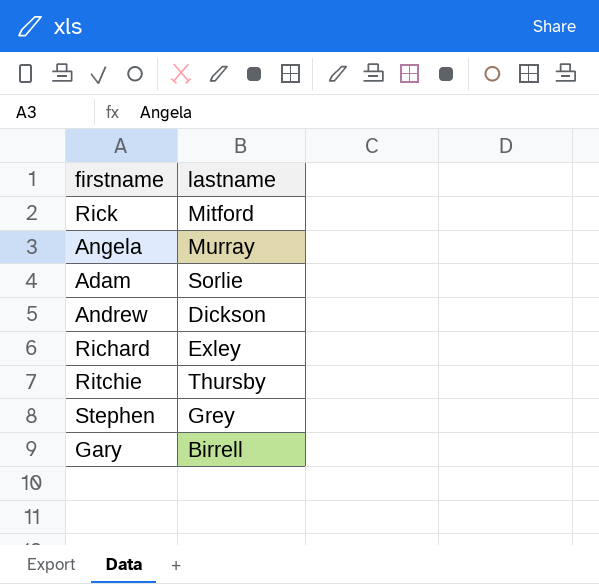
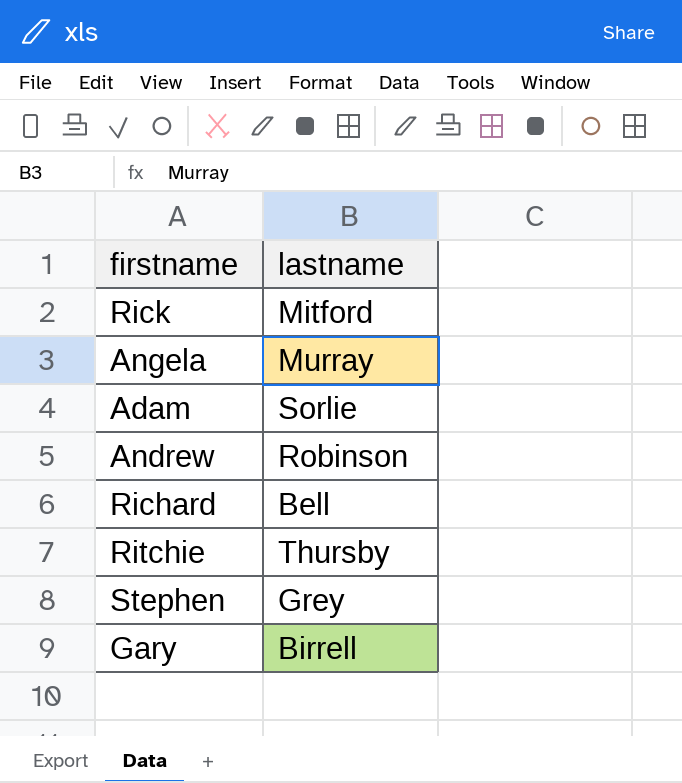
Andrew | lastname: Dickson -> Robinson
Richard | lastname: Exley -> Bell

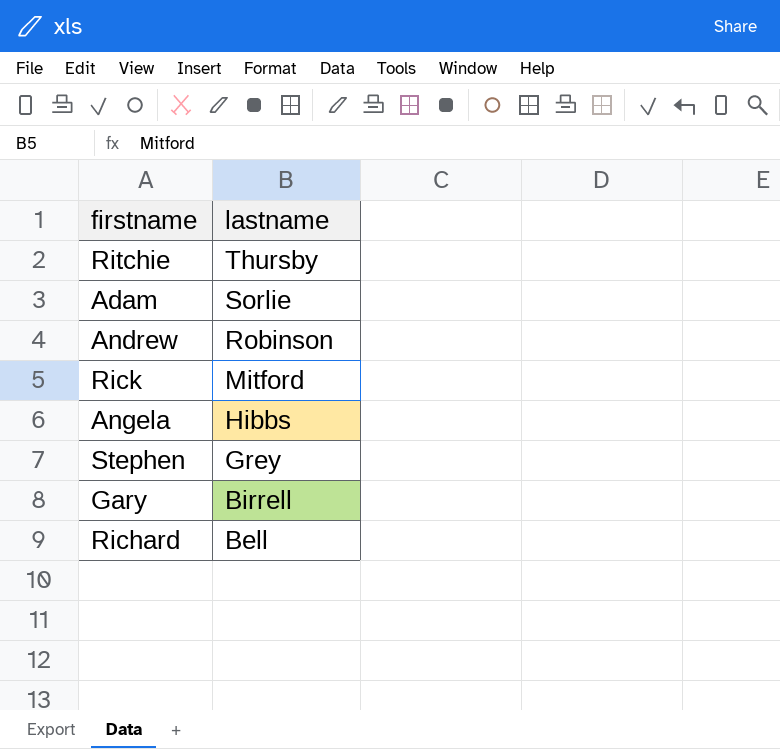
row order: none -> lastname descending
Angela | lastname: Murray -> Hibbs

